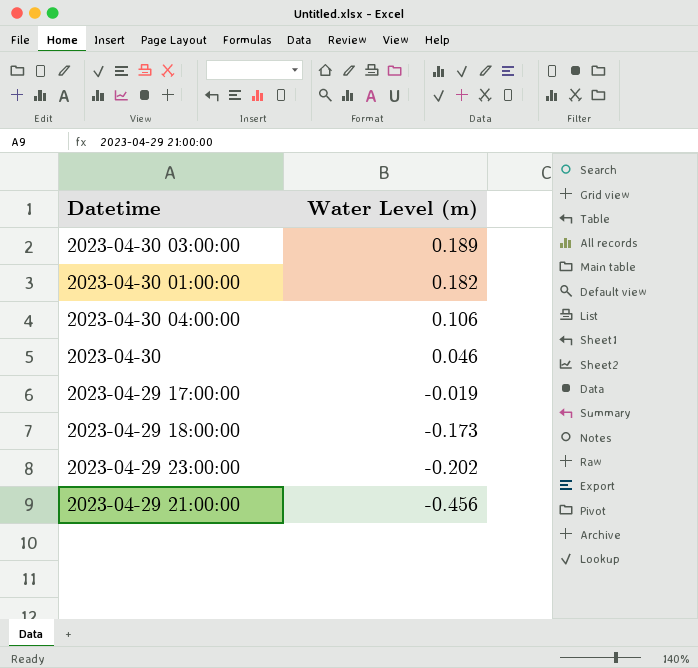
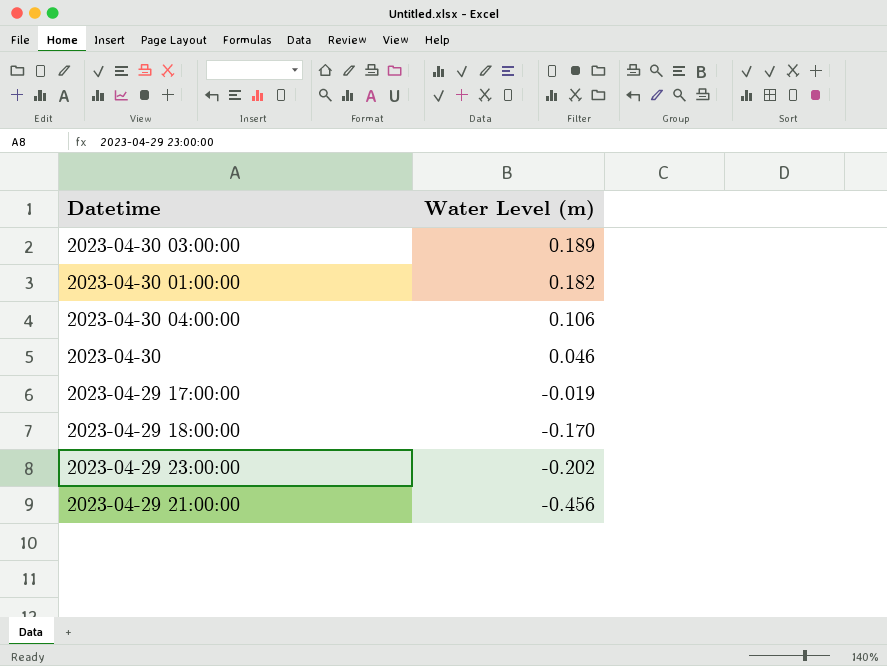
2023-04-29 18:00:00 | Water Level (m): -0.173 -> -0.170

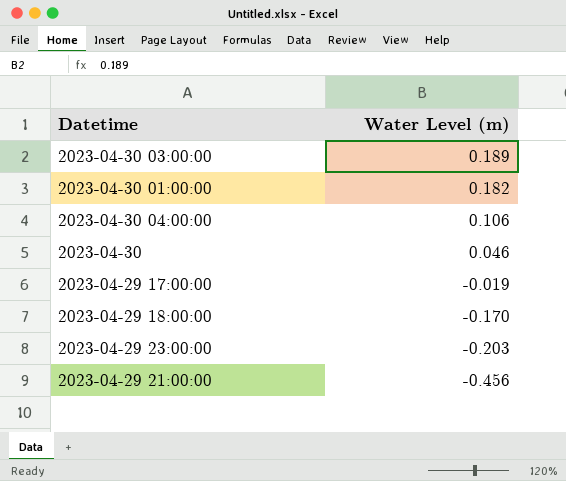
2023-04-29 23:00:00 | Water Level (m): -0.202 -> -0.203

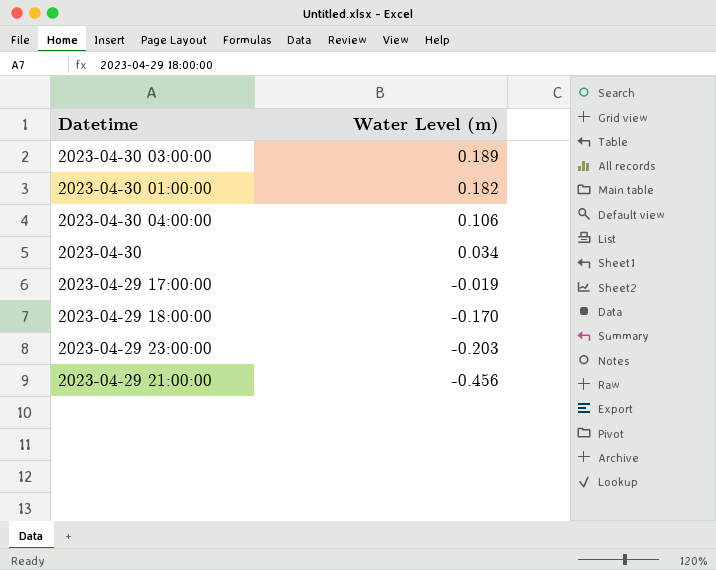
2023-04-30 | Water Level (m): 0.046 -> 0.034

